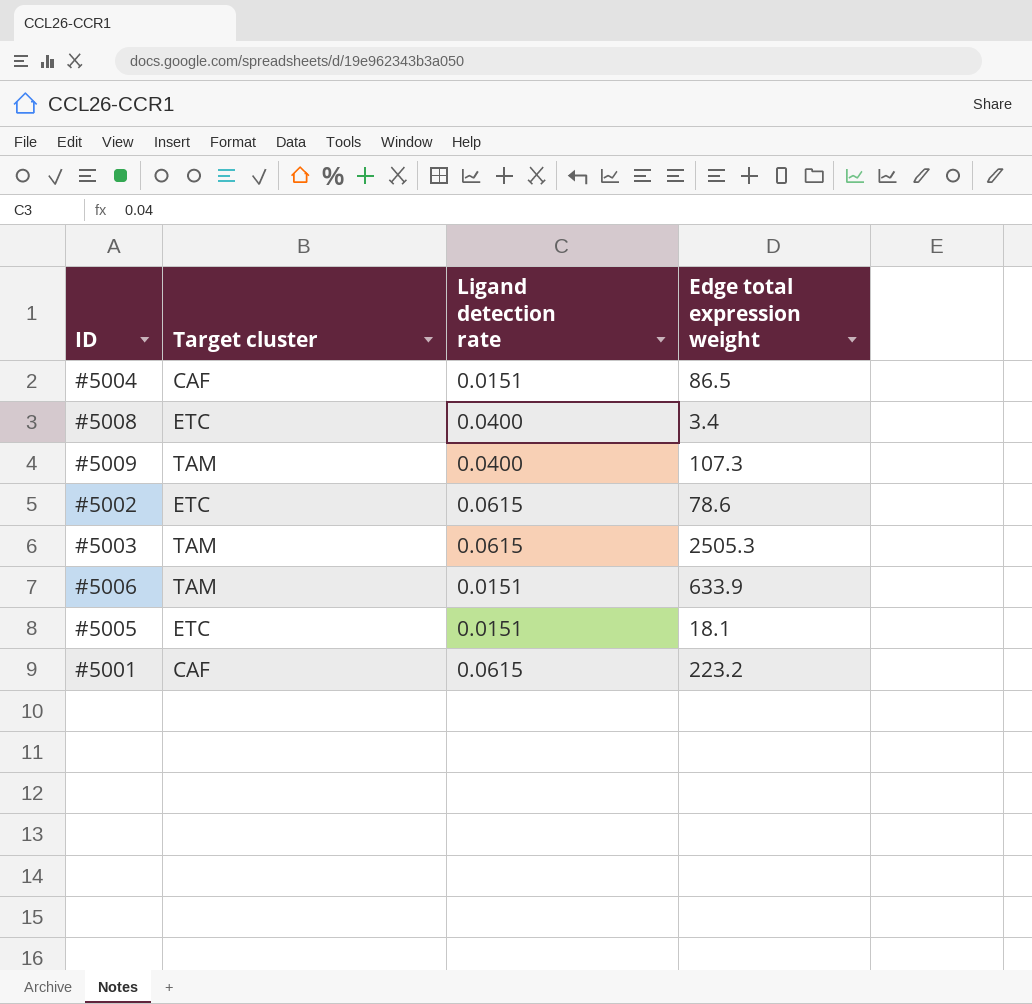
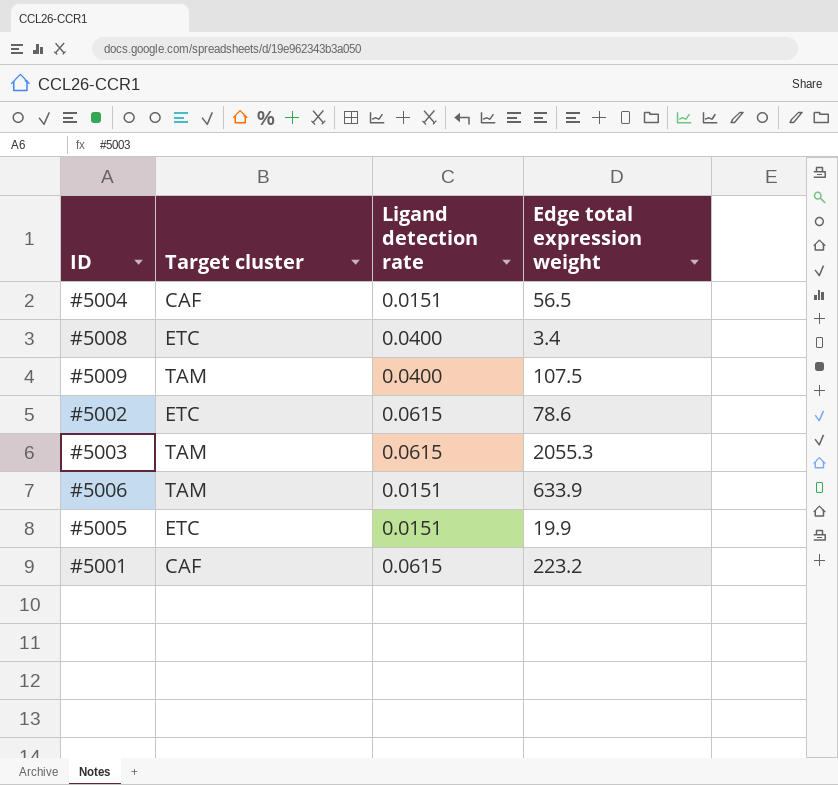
#5004 | Edge total expression weight: 86.5 -> 56.5
#5009 | Edge total expression weight: 107.3 -> 107.5
#5003 | Edge total expression weight: 2505.3 -> 2055.3
#5005 | Edge total expression weight: 18.1 -> 19.9

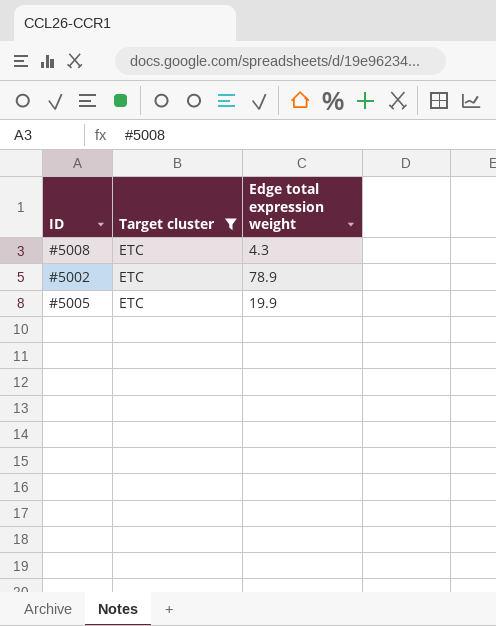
filter: none -> Target cluster = ETC
column Ligand detection rate | position: 3 -> none
#5008 | Edge total expression weight: 3.4 -> 4.3
#5002 | Edge total expression weight: 78.6 -> 78.9

